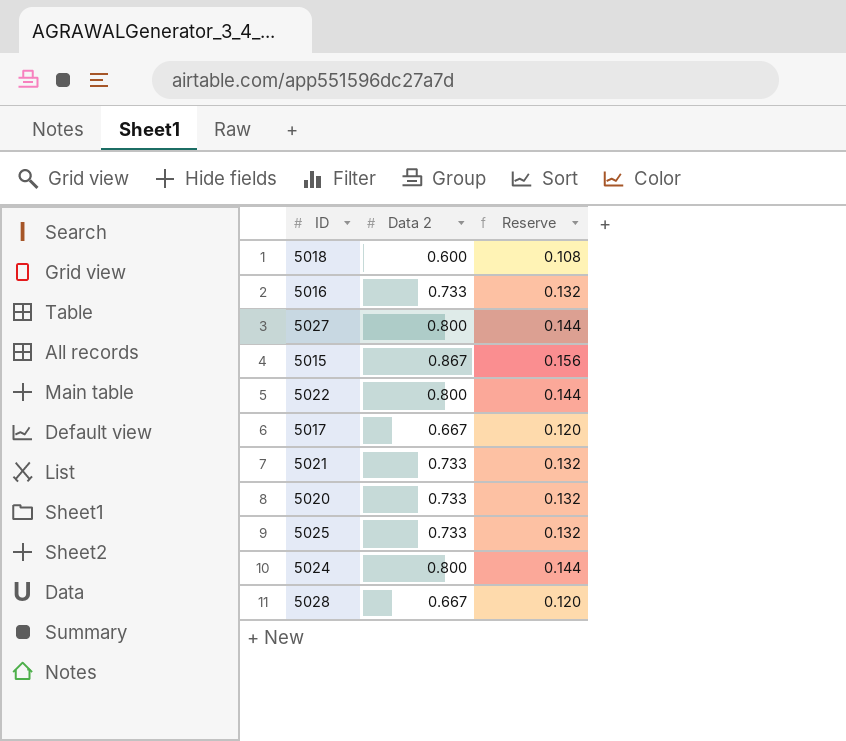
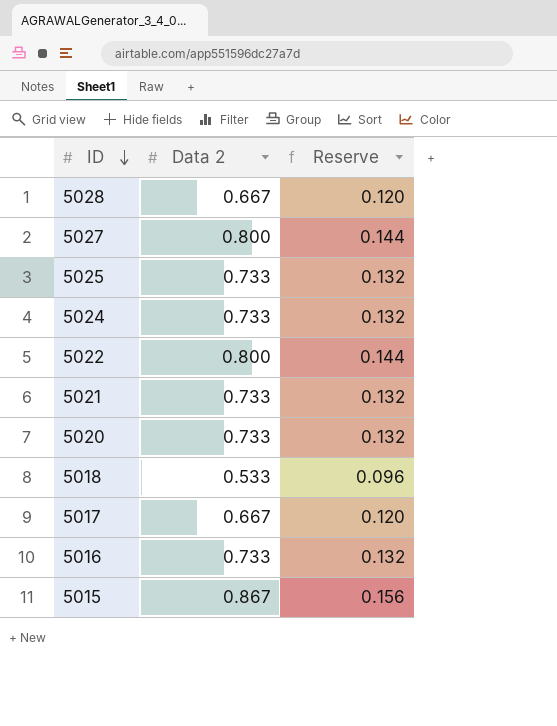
row order: none -> ID descending
5024 | Data 2: 0.800 -> 0.733
5024 | Reserve: 0.144 -> 0.132
5018 | Data 2: 0.600 -> 0.533
5018 | Reserve: 0.108 -> 0.096

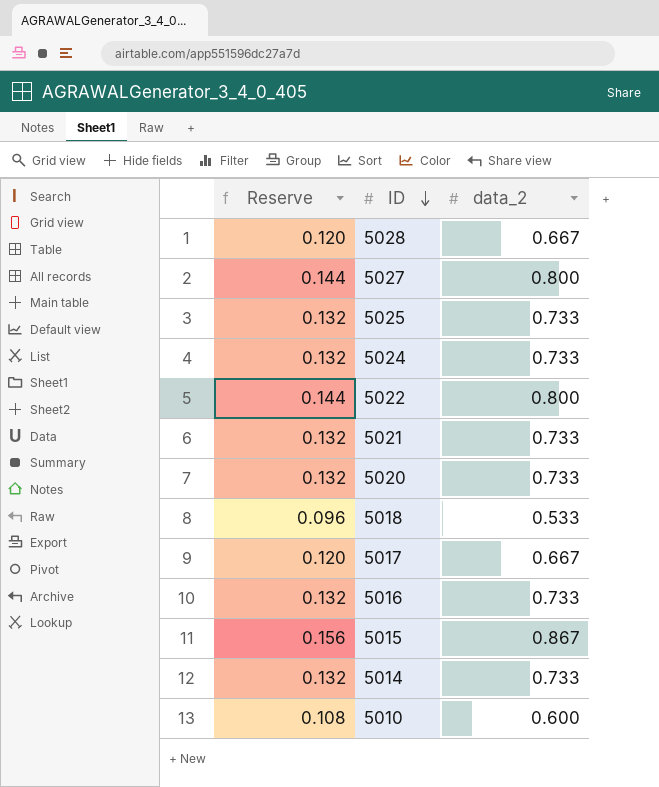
column Reserve | position: 3 -> 1
column name: Data 2 -> data_2
row 5014: none -> 0.132 | 0.733
row 5010: none -> 0.108 | 0.600

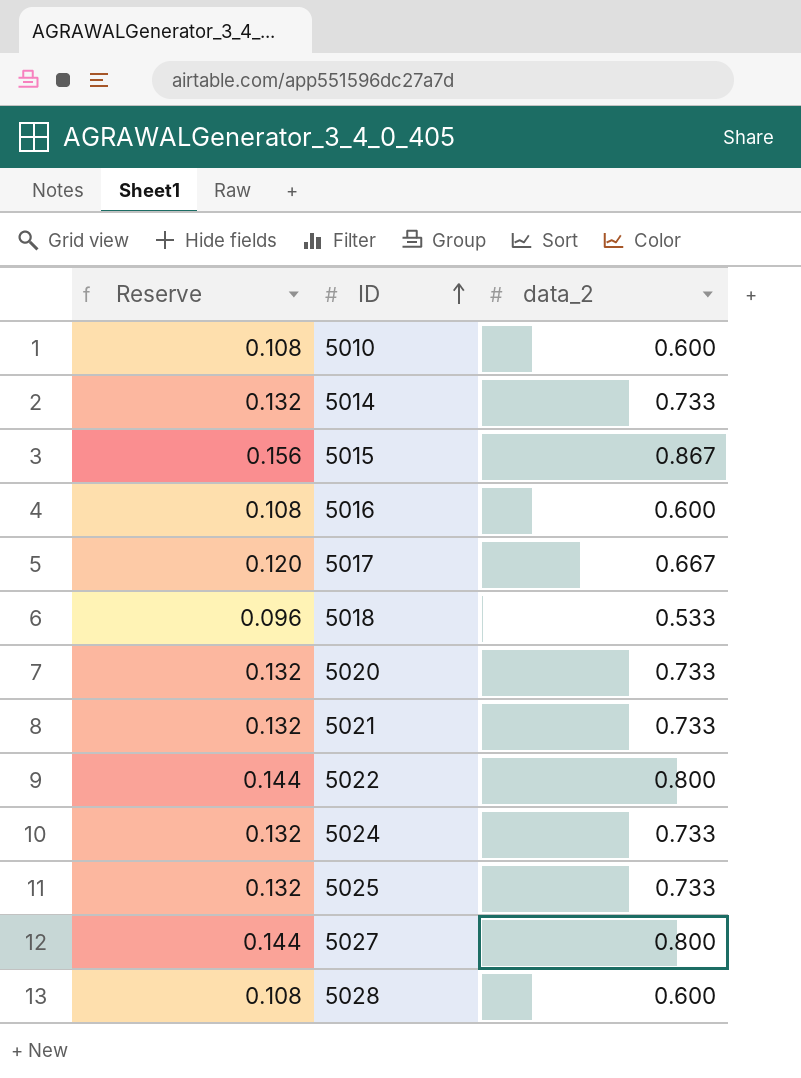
row order: ID descending -> ID ascending
5016 | Reserve: 0.132 -> 0.108
5016 | data_2: 0.733 -> 0.600
5028 | Reserve: 0.120 -> 0.108
5028 | data_2: 0.667 -> 0.600

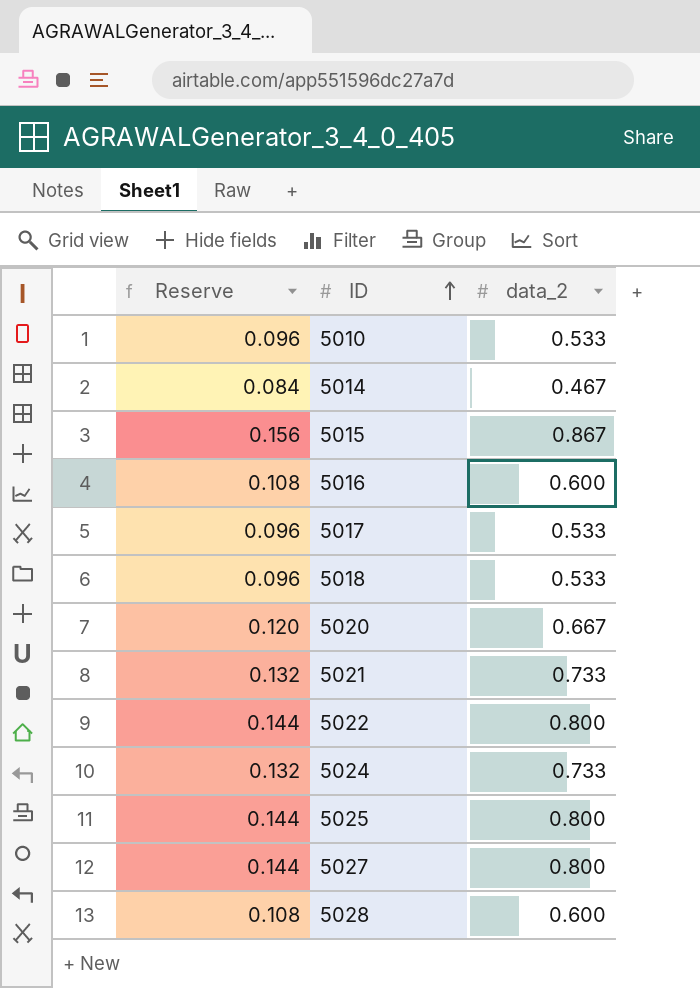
5010 | Reserve: 0.108 -> 0.096
5010 | data_2: 0.600 -> 0.533
5014 | Reserve: 0.132 -> 0.084
5014 | data_2: 0.733 -> 0.467
5017 | Reserve: 0.120 -> 0.096
5017 | data_2: 0.667 -> 0.533
5020 | Reserve: 0.132 -> 0.120
5020 | data_2: 0.733 -> 0.667
5025 | Reserve: 0.132 -> 0.144
5025 | data_2: 0.733 -> 0.800

